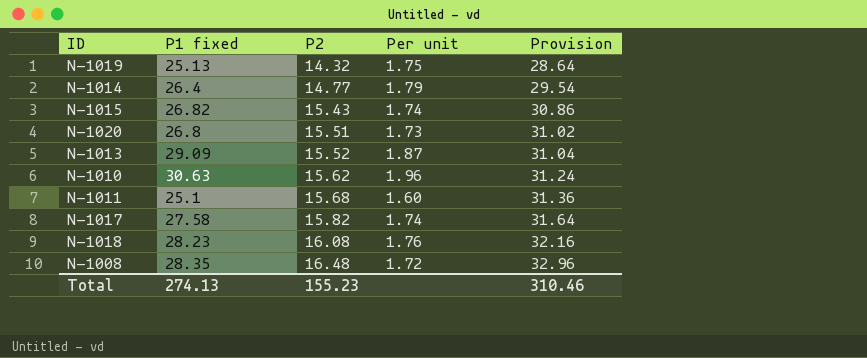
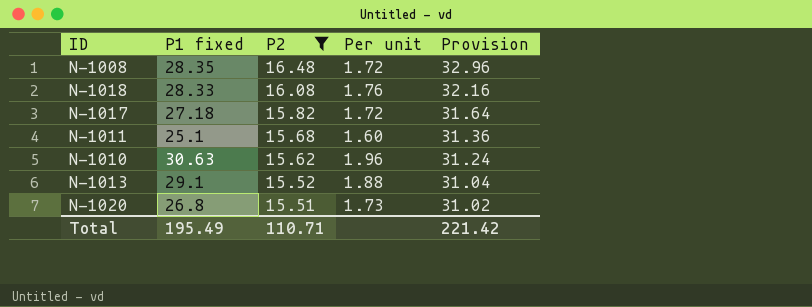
filter: none -> P2 >= 15.51
row order: P2 ascending -> P2 descending
N-1018 | P1 fixed: 28.23 -> 28.33
N-1017 | P1 fixed: 27.58 -> 27.18
N-1017 | Per unit: 1.74 -> 1.72
N-1013 | P1 fixed: 29.09 -> 29.1
N-1013 | Per unit: 1.87 -> 1.88
Total | P1 fixed: 274.13 -> 195.49
Total | P2: 155.23 -> 110.71
Total | Provision: 310.46 -> 221.42

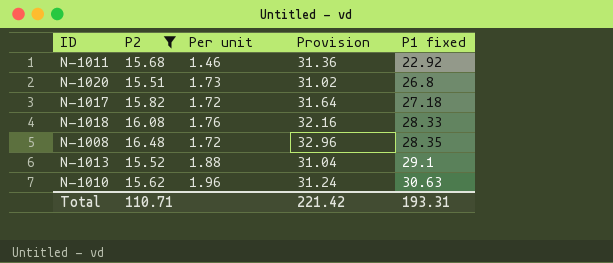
row order: P2 descending -> P1 fixed ascending
column P1 fixed | position: 2 -> 5
N-1011 | Per unit: 1.60 -> 1.46
N-1011 | P1 fixed: 25.1 -> 22.92
Total | P1 fixed: 195.49 -> 193.31

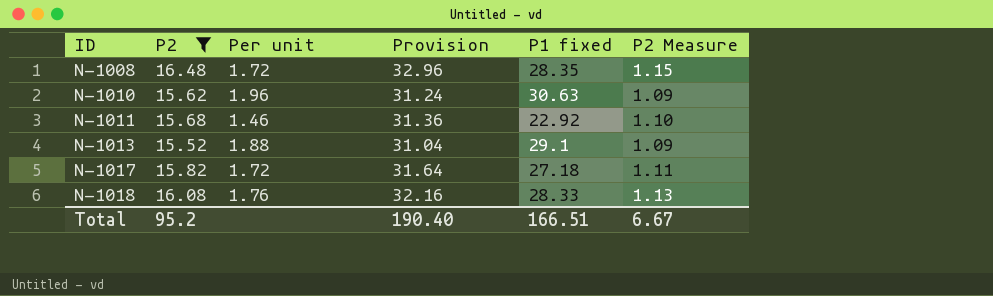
row order: P1 fixed ascending -> ID ascending
column P2 Measure | formula: none -> [P2] * 0.07
row N-1020: 15.51 | 1.73 | 31.02 | 26.8 -> none
Total | P2: 110.71 -> 95.2
Total | Provision: 221.42 -> 190.40
Total | P1 fixed: 193.31 -> 166.51

